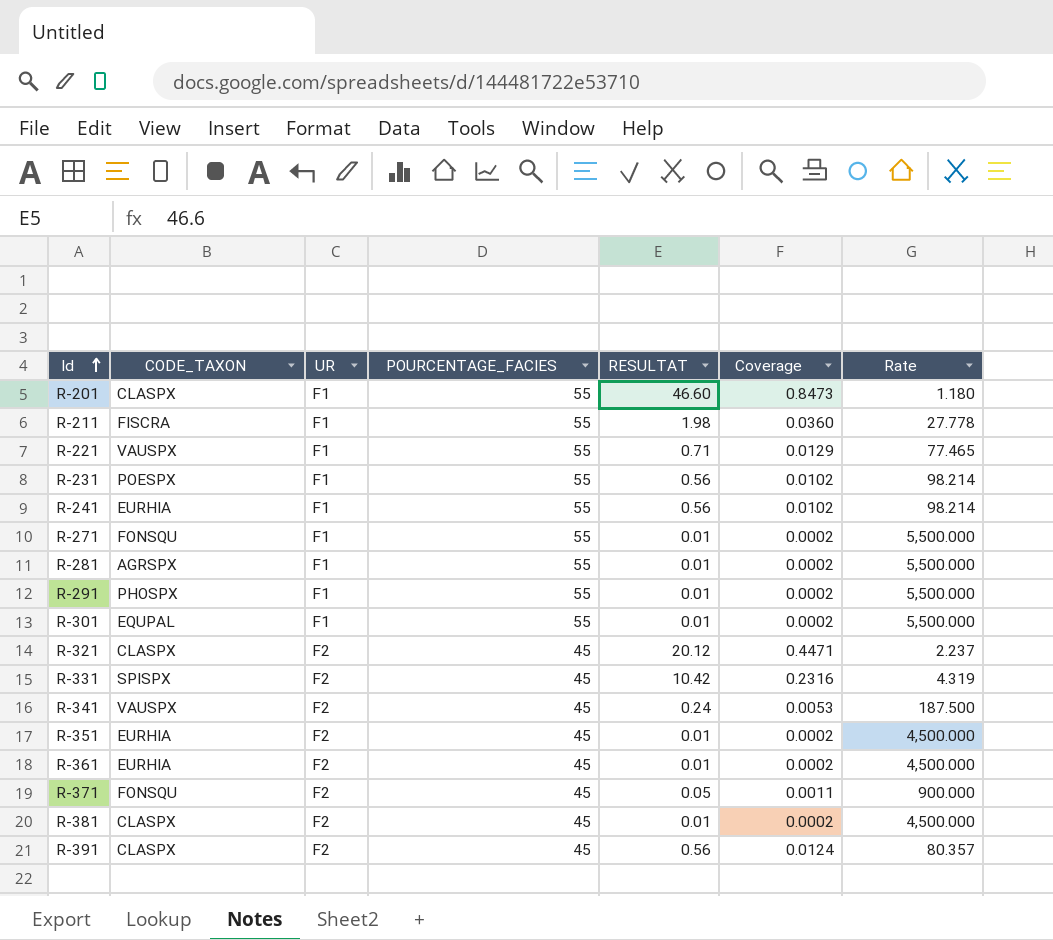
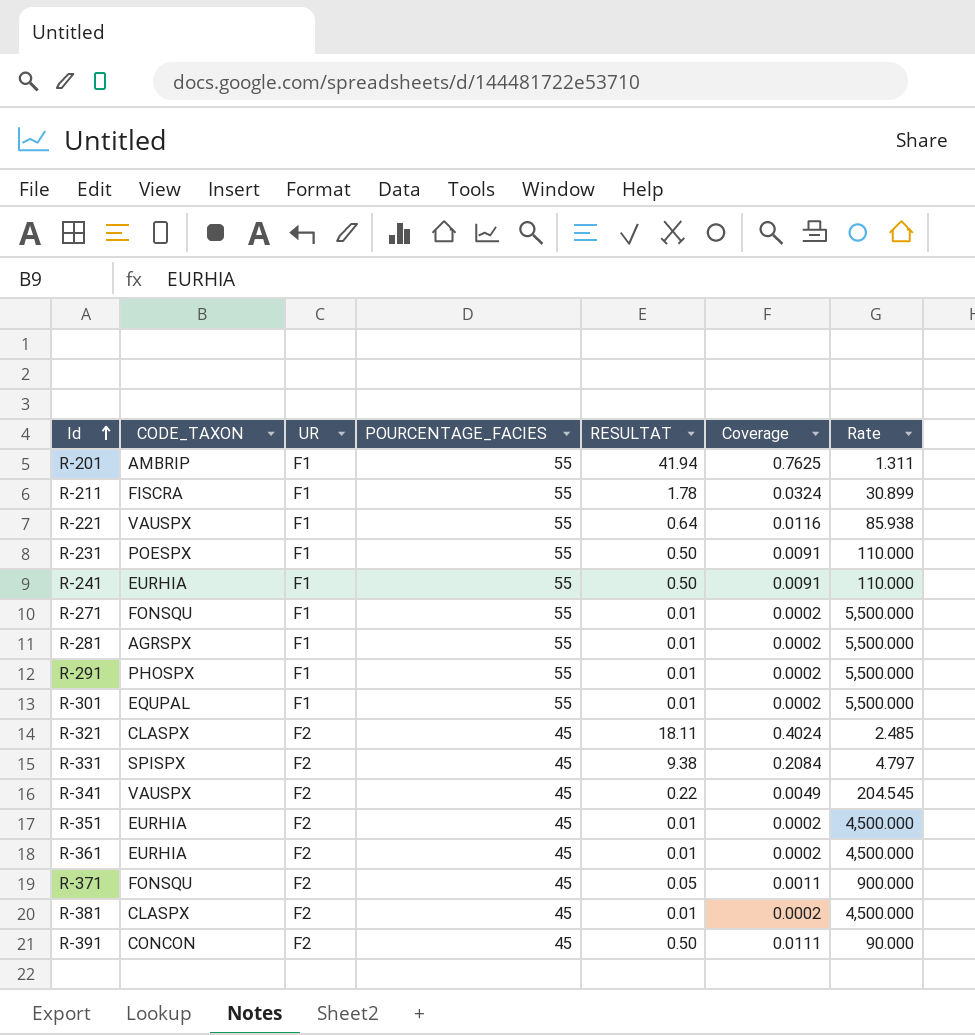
R-201 | CODE_TAXON: CLASPX -> AMBRIP
R-201 | RESULTAT: 46.60 -> 41.94
R-201 | Coverage: 0.8473 -> 0.7625
R-201 | Rate: 1.180 -> 1.311
R-211 | RESULTAT: 1.98 -> 1.78
R-211 | Coverage: 0.0360 -> 0.0324
R-211 | Rate: 27.778 -> 30.899
R-221 | RESULTAT: 0.71 -> 0.64
R-221 | Coverage: 0.0129 -> 0.0116
R-221 | Rate: 77.465 -> 85.938
R-231 | RESULTAT: 0.56 -> 0.50
R-231 | Coverage: 0.0102 -> 0.0091
R-231 | Rate: 98.214 -> 110.000
R-241 | RESULTAT: 0.56 -> 0.50
R-241 | Coverage: 0.0102 -> 0.0091
R-241 | Rate: 98.214 -> 110.000
R-321 | RESULTAT: 20.12 -> 18.11
R-321 | Coverage: 0.4471 -> 0.4024
R-321 | Rate: 2.237 -> 2.485
R-331 | RESULTAT: 10.42 -> 9.38
R-331 | Coverage: 0.2316 -> 0.2084
R-331 | Rate: 4.319 -> 4.797
R-341 | RESULTAT: 0.24 -> 0.22
R-341 | Coverage: 0.0053 -> 0.0049
R-341 | Rate: 187.500 -> 204.545
R-391 | CODE_TAXON: CLASPX -> CONCON
R-391 | RESULTAT: 0.56 -> 0.50
R-391 | Coverage: 0.0124 -> 0.0111
R-391 | Rate: 80.357 -> 90.000

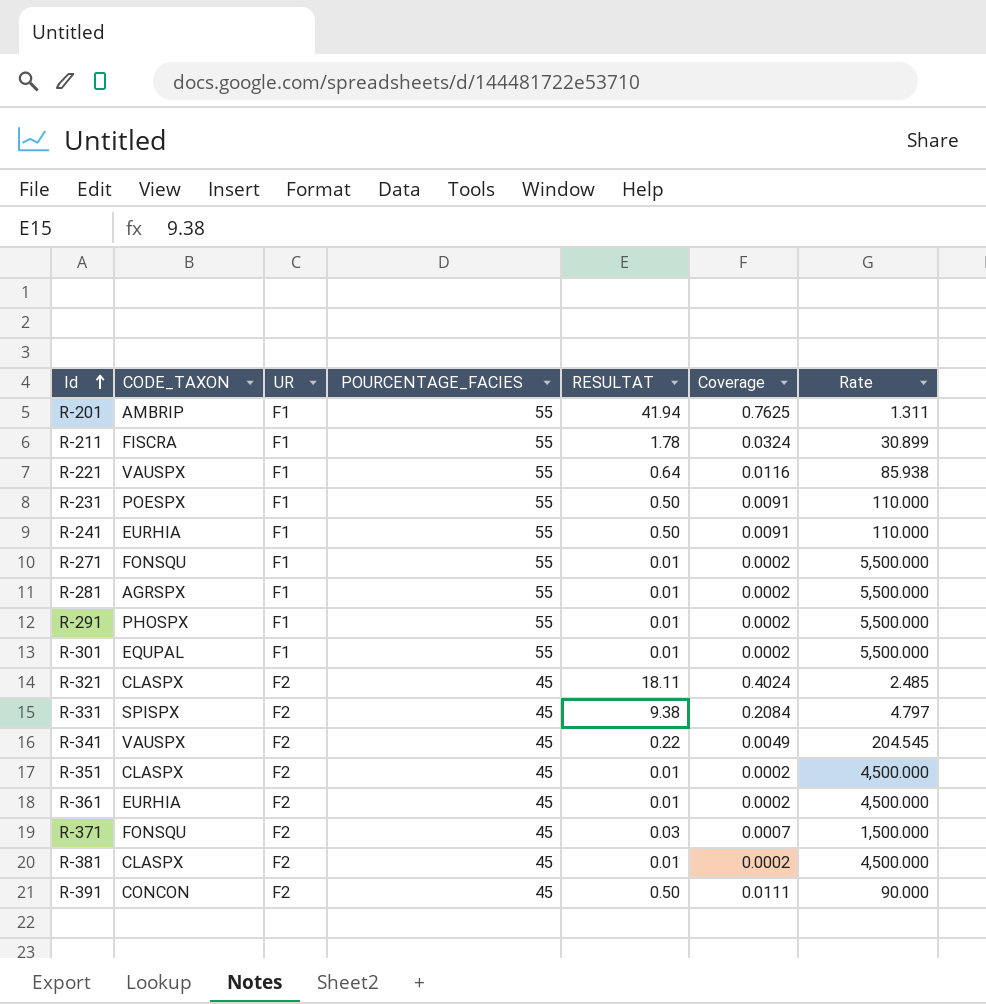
R-351 | CODE_TAXON: EURHIA -> CLASPX
R-371 | RESULTAT: 0.05 -> 0.03
R-371 | Coverage: 0.0011 -> 0.0007
R-371 | Rate: 900.000 -> 1,500.000

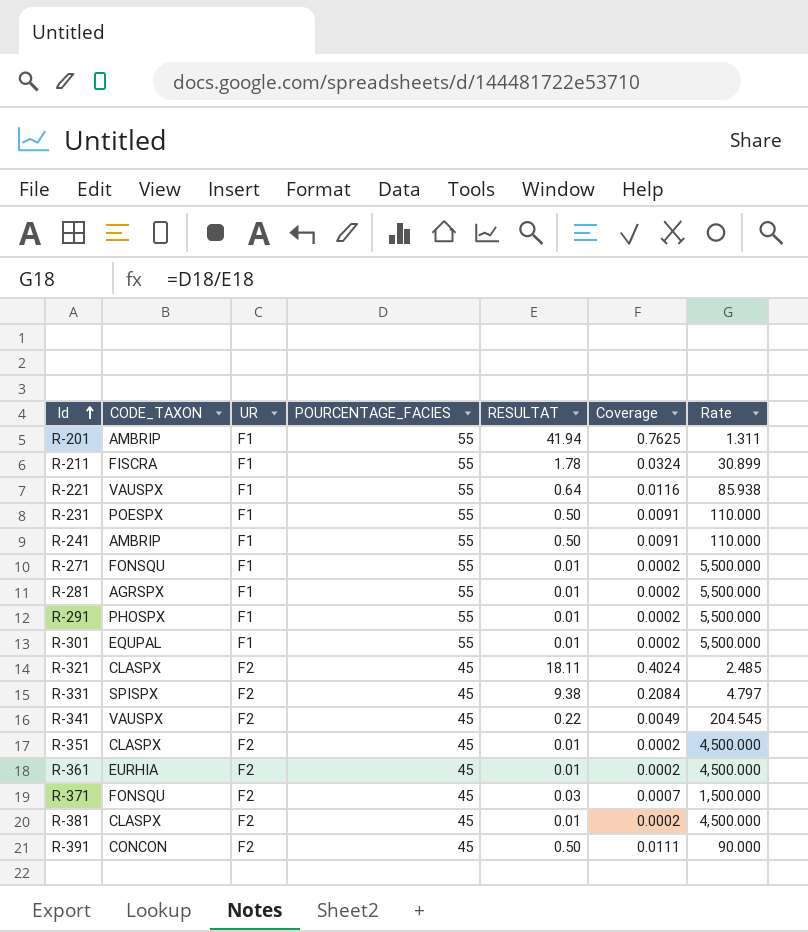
R-241 | CODE_TAXON: EURHIA -> AMBRIP

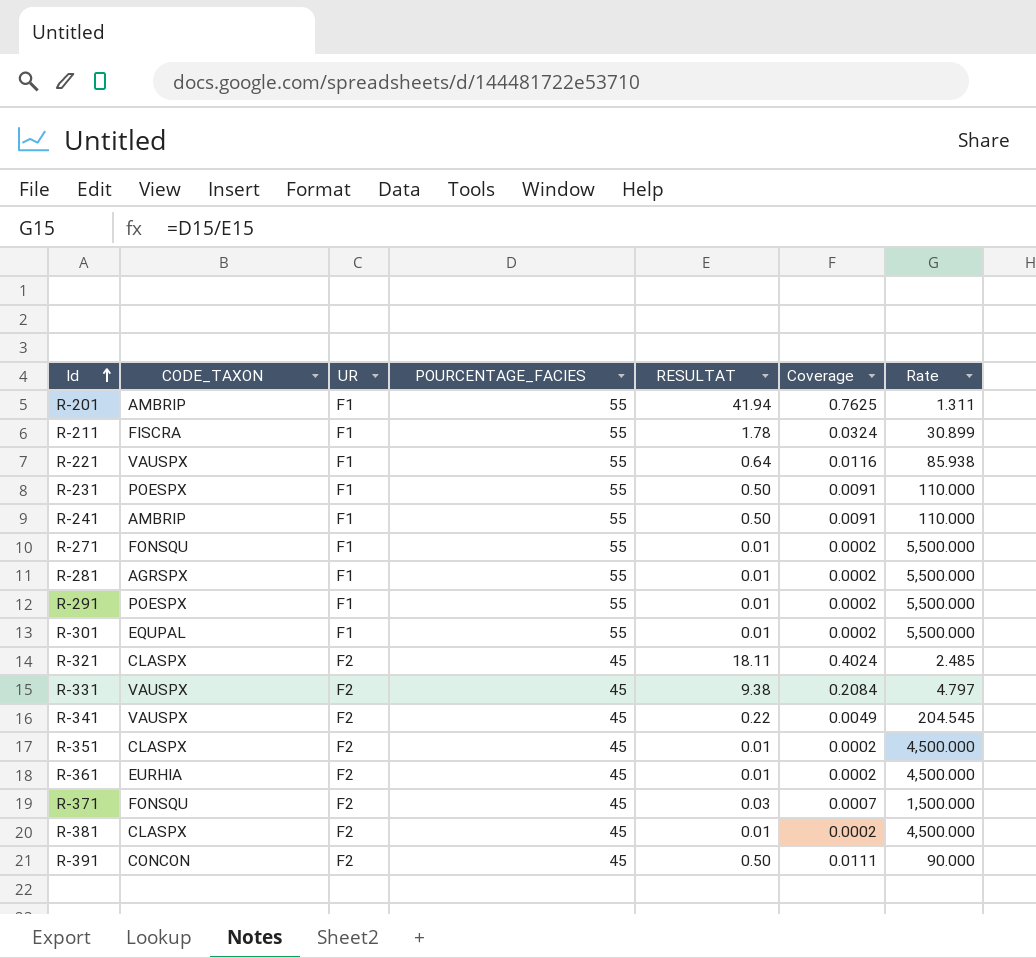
R-291 | CODE_TAXON: PHOSPX -> POESPX
R-331 | CODE_TAXON: SPISPX -> VAUSPX

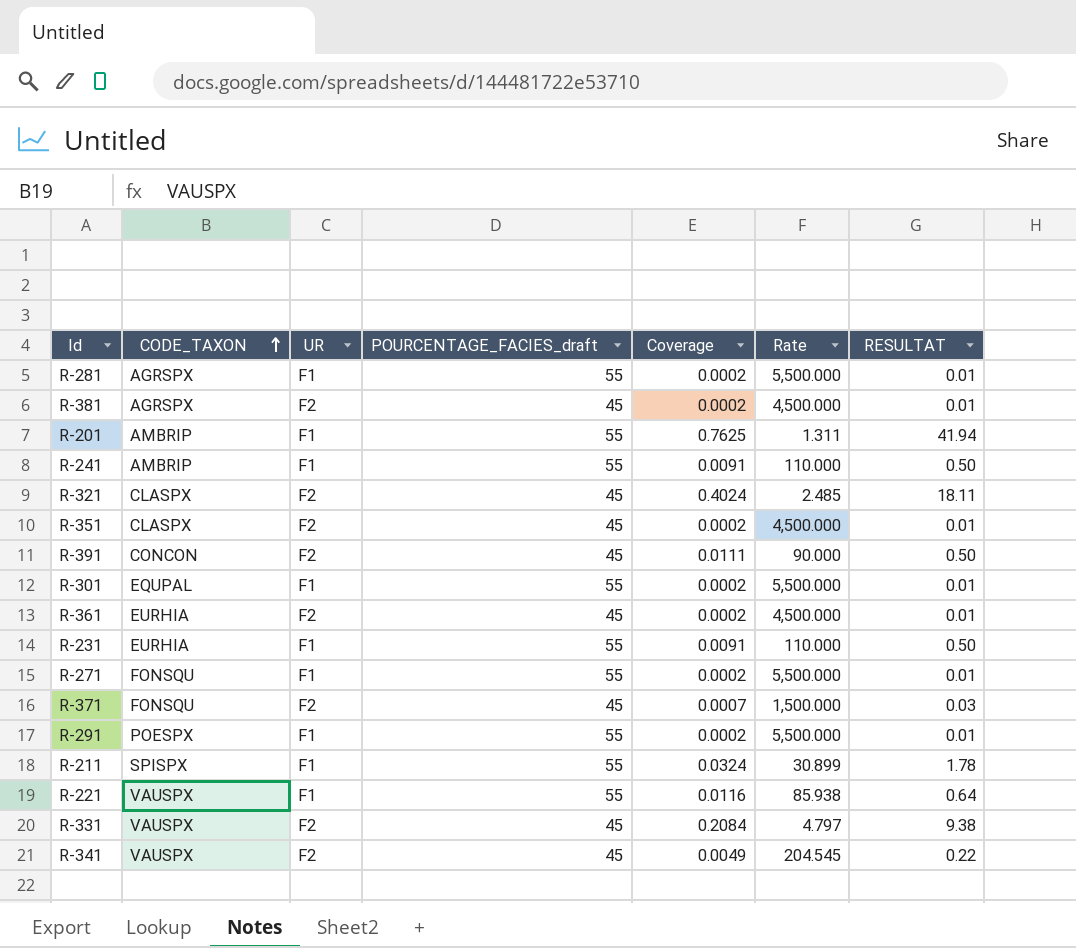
row order: Id ascending -> CODE_TAXON ascending
column name: POURCENTAGE_FACIES -> POURCENTAGE_FACIES_draft
column RESULTAT | position: 5 -> 7
R-381 | CODE_TAXON: CLASPX -> AGRSPX
R-231 | CODE_TAXON: POESPX -> EURHIA
R-211 | CODE_TAXON: FISCRA -> SPISPX

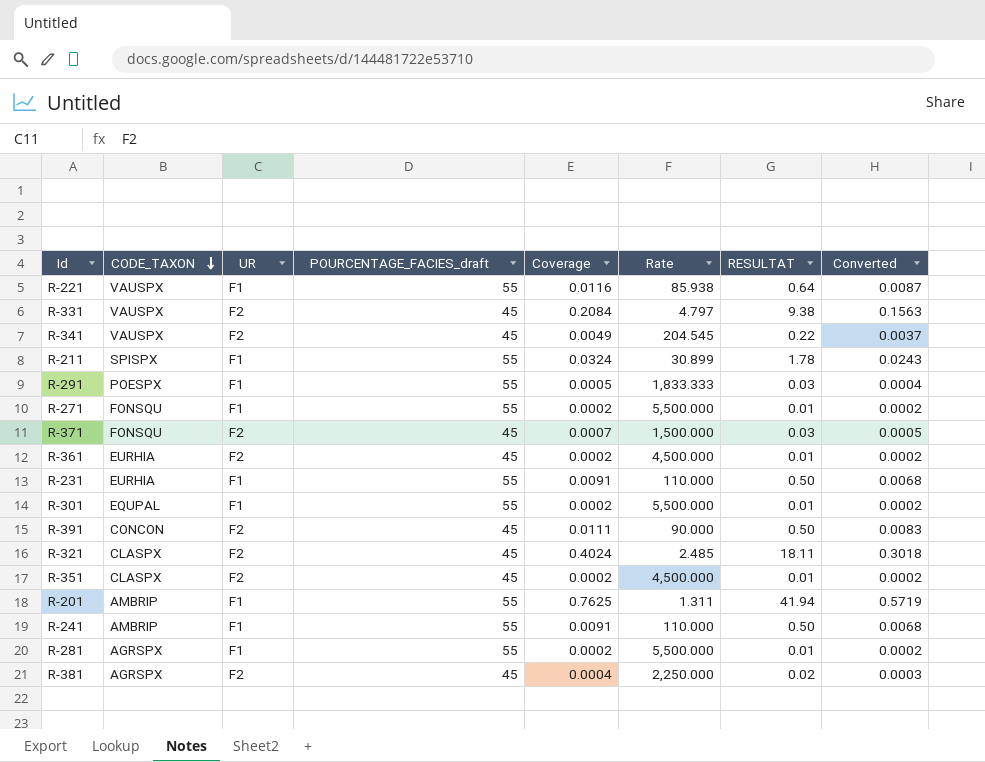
row order: CODE_TAXON ascending -> CODE_TAXON descending
column Converted | formula: none -> [Coverage] * 0.75
R-291 | Coverage: 0.0002 -> 0.0005
R-291 | Rate: 5,500.000 -> 1,833.333
R-291 | RESULTAT: 0.01 -> 0.03
R-381 | Coverage: 0.0002 -> 0.0004
R-381 | Rate: 4,500.000 -> 2,250.000
R-381 | RESULTAT: 0.01 -> 0.02

